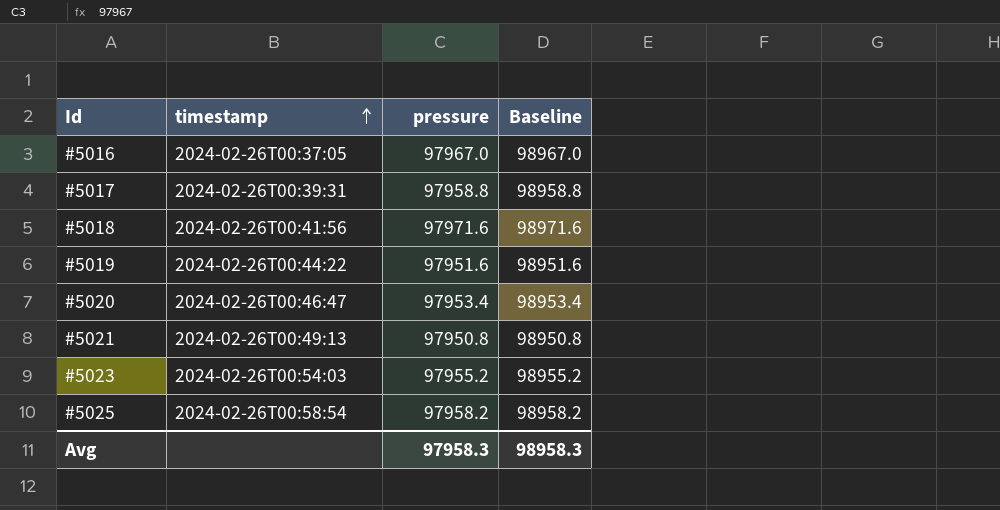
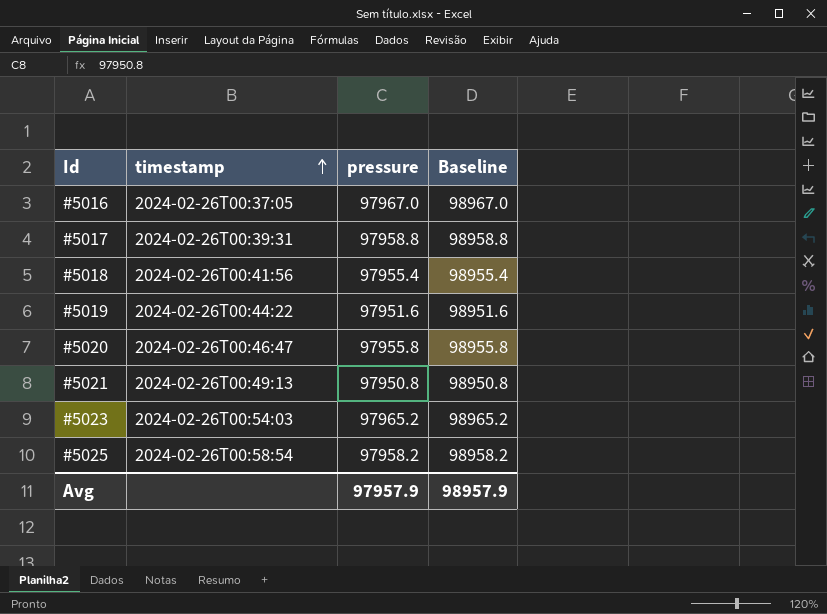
#5018 | pressure: 97971.6 -> 97955.4
#5018 | Baseline: 98971.6 -> 98955.4
#5020 | pressure: 97953.4 -> 97955.8
#5020 | Baseline: 98953.4 -> 98955.8
#5023 | pressure: 97955.2 -> 97965.2
#5023 | Baseline: 98955.2 -> 98965.2
Avg | pressure: 97958.3 -> 97957.9
Avg | Baseline: 98958.3 -> 98957.9

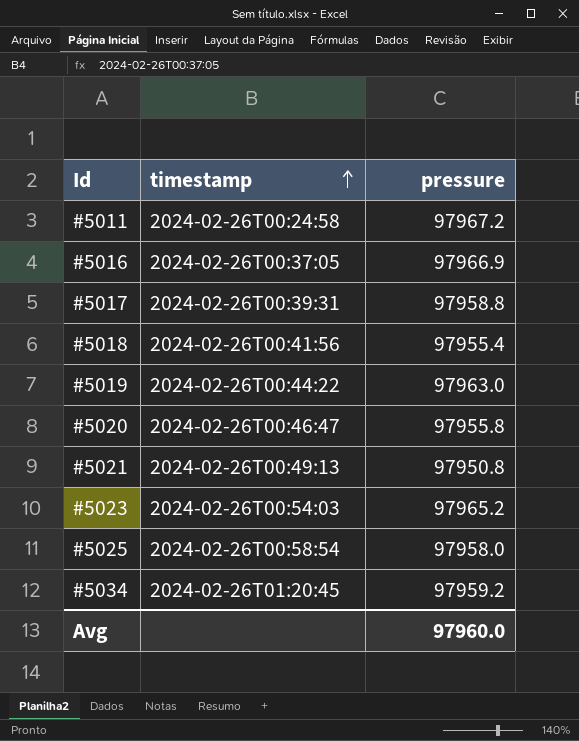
column Baseline | formula: [pressure] + 1000 -> none
row #5011: none -> 2024-02-26T00:24:58 | 97967.2
#5016 | pressure: 97967.0 -> 97966.9
#5019 | pressure: 97951.6 -> 97963.0
#5025 | pressure: 97958.2 -> 97958.0
row #5034: none -> 2024-02-26T01:20:45 | 97959.2
Avg | pressure: 97957.9 -> 97960.0

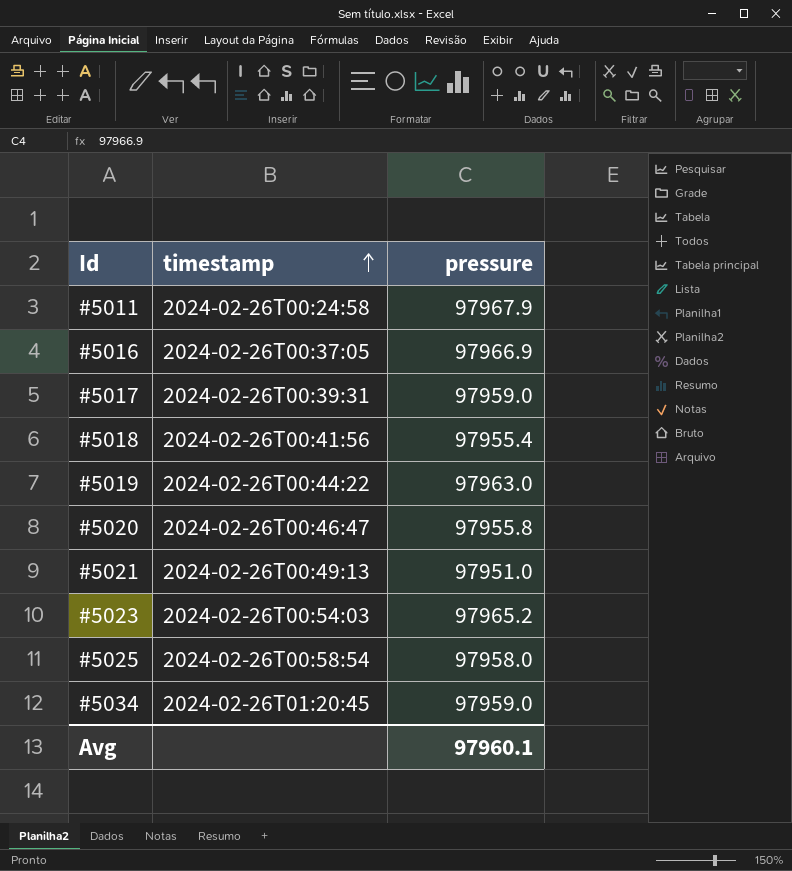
#5011 | pressure: 97967.2 -> 97967.9
#5017 | pressure: 97958.8 -> 97959.0
#5021 | pressure: 97950.8 -> 97951.0
#5034 | pressure: 97959.2 -> 97959.0
Avg | pressure: 97960.0 -> 97960.1

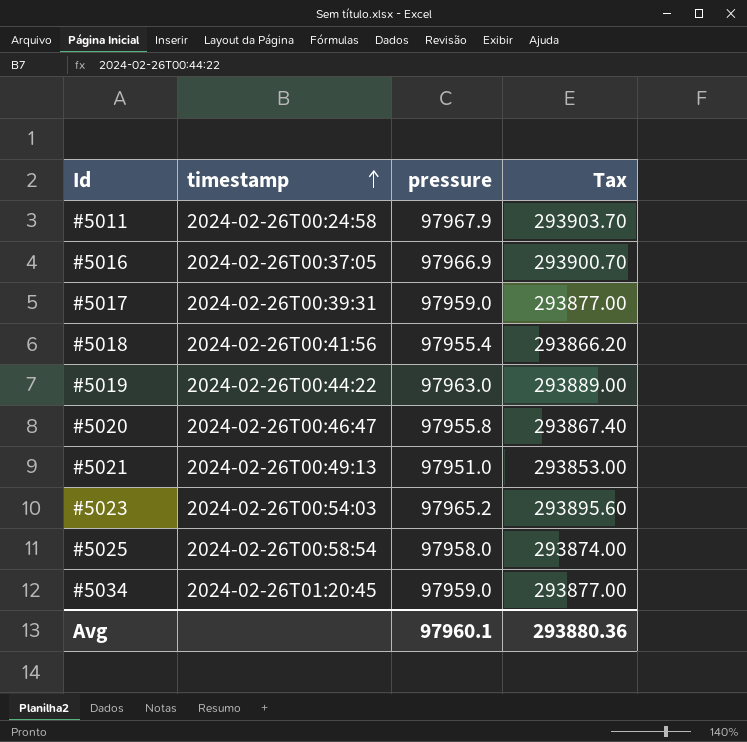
column Tax | formula: none -> [pressure] * 3

